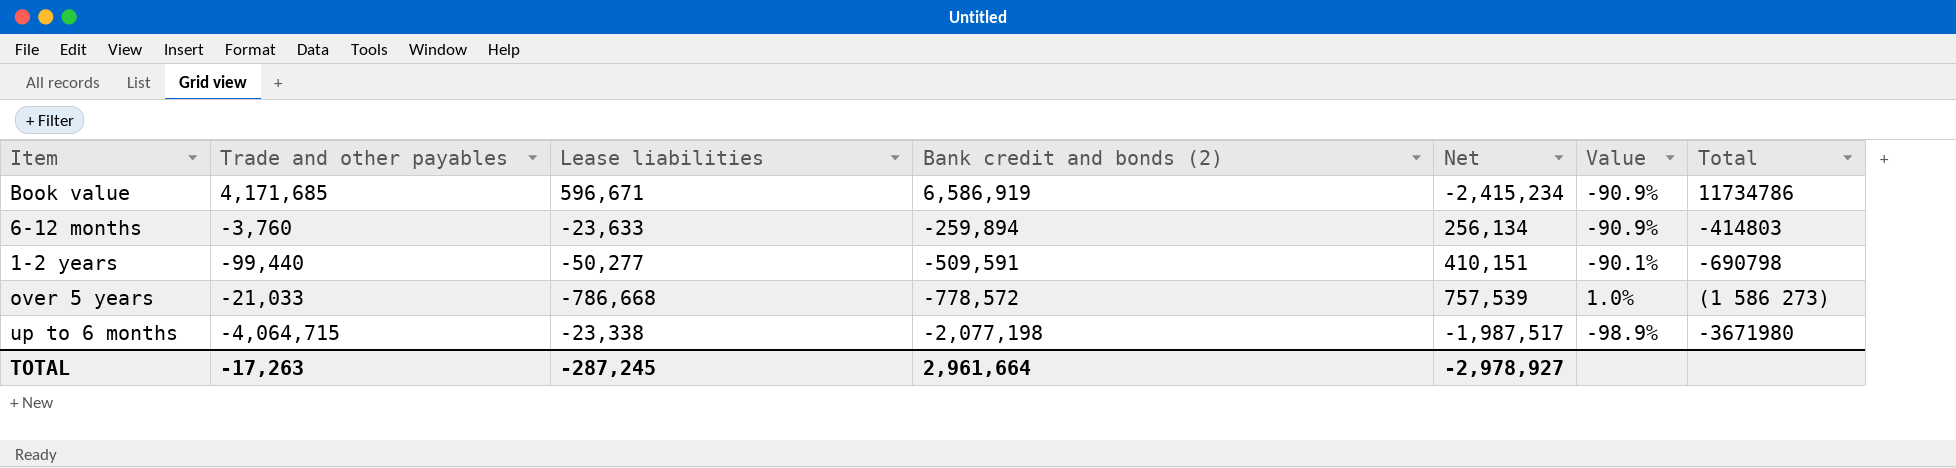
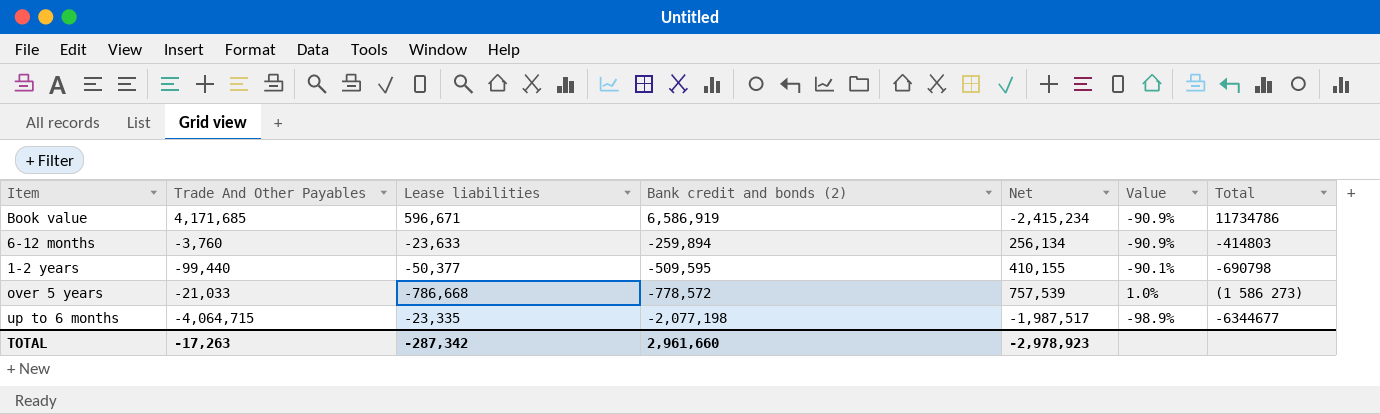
column name: Trade and other payables -> Trade And Other Payables
1-2 years | Lease liabilities: -50,277 -> -50,377
1-2 years | Bank credit and bonds (2): -509,591 -> -509,595
1-2 years | Net: 410,151 -> 410,155
up to 6 months | Lease liabilities: -23,338 -> -23,335
up to 6 months | Total: -3671980 -> -6344677
TOTAL | Lease liabilities: -287,245 -> -287,342
TOTAL | Bank credit and bonds (2): 2,961,664 -> 2,961,660
TOTAL | Net: -2,978,927 -> -2,978,923

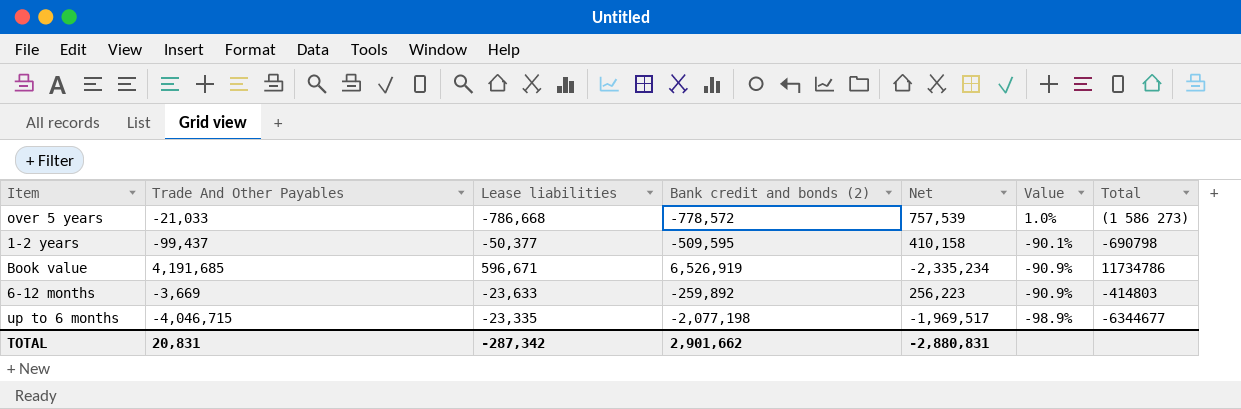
row order: Bank credit and bonds (2) descending -> Value descending
1-2 years | Trade And Other Payables: -99,440 -> -99,437
1-2 years | Net: 410,155 -> 410,158
Book value | Trade And Other Payables: 4,171,685 -> 4,191,685
Book value | Bank credit and bonds (2): 6,586,919 -> 6,526,919
Book value | Net: -2,415,234 -> -2,335,234
6-12 months | Trade And Other Payables: -3,760 -> -3,669
6-12 months | Bank credit and bonds (2): -259,894 -> -259,892
6-12 months | Net: 256,134 -> 256,223
up to 6 months | Trade And Other Payables: -4,064,715 -> -4,046,715
up to 6 months | Net: -1,987,517 -> -1,969,517
TOTAL | Trade And Other Payables: -17,263 -> 20,831
TOTAL | Bank credit and bonds (2): 2,961,660 -> 2,901,662
TOTAL | Net: -2,978,923 -> -2,880,831

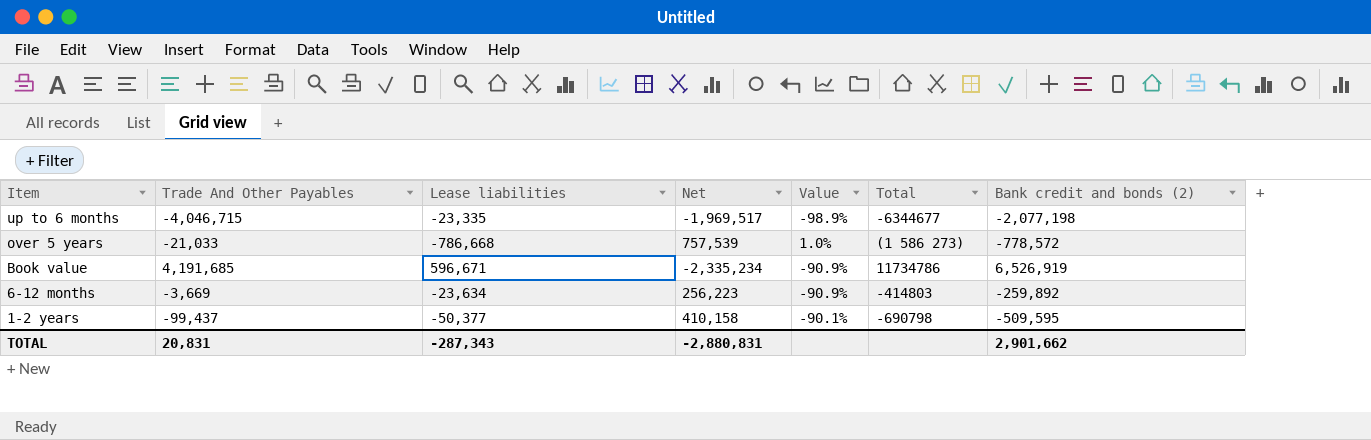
row order: Value descending -> Item descending
column Bank credit and bonds (2) | position: 4 -> 7
6-12 months | Lease liabilities: -23,633 -> -23,634
TOTAL | Lease liabilities: -287,342 -> -287,343

